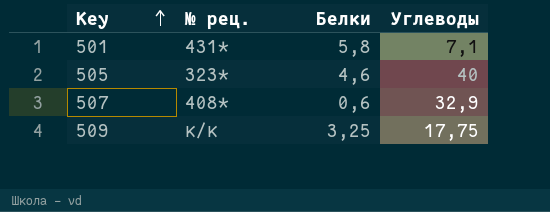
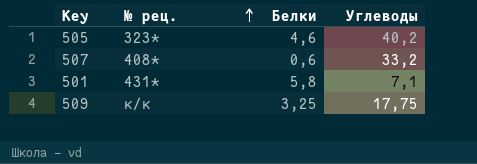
row order: Key ascending -> № рец. ascending
505 | Углеводы: 40 -> 40,2
507 | Углеводы: 32,9 -> 33,2

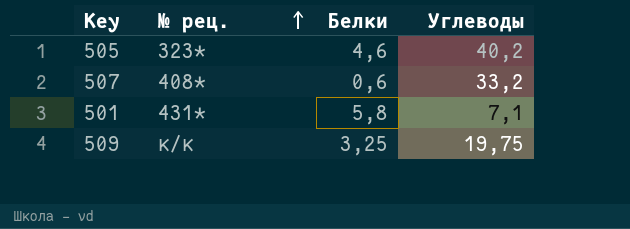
509 | Углеводы: 17,75 -> 19,75

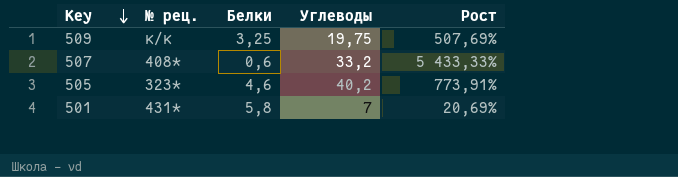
row order: № рец. ascending -> Key descending
column Рост | formula: none -> ([Углеводы] - [Белки]) / [Белки]
501 | Углеводы: 7,1 -> 7

